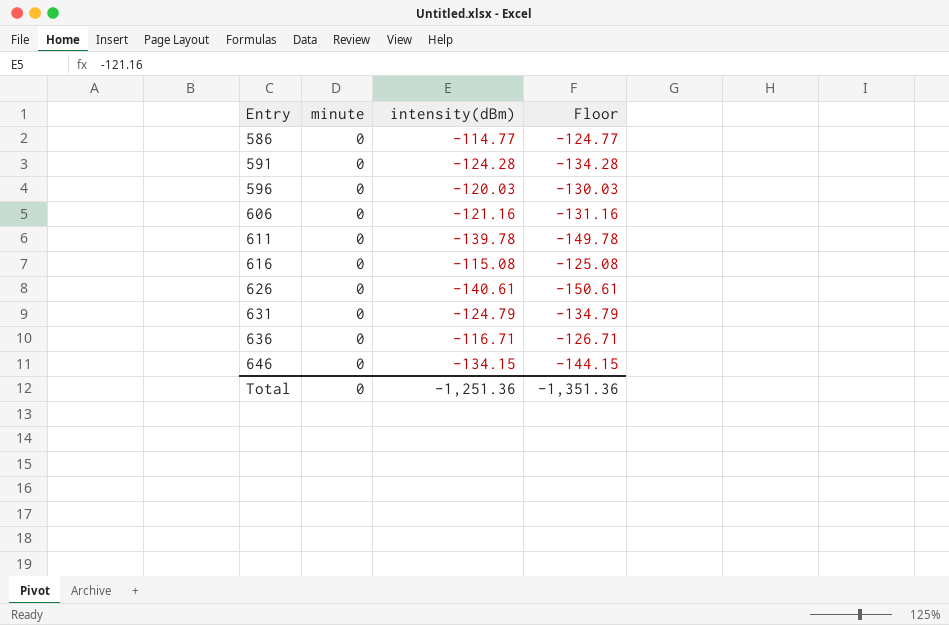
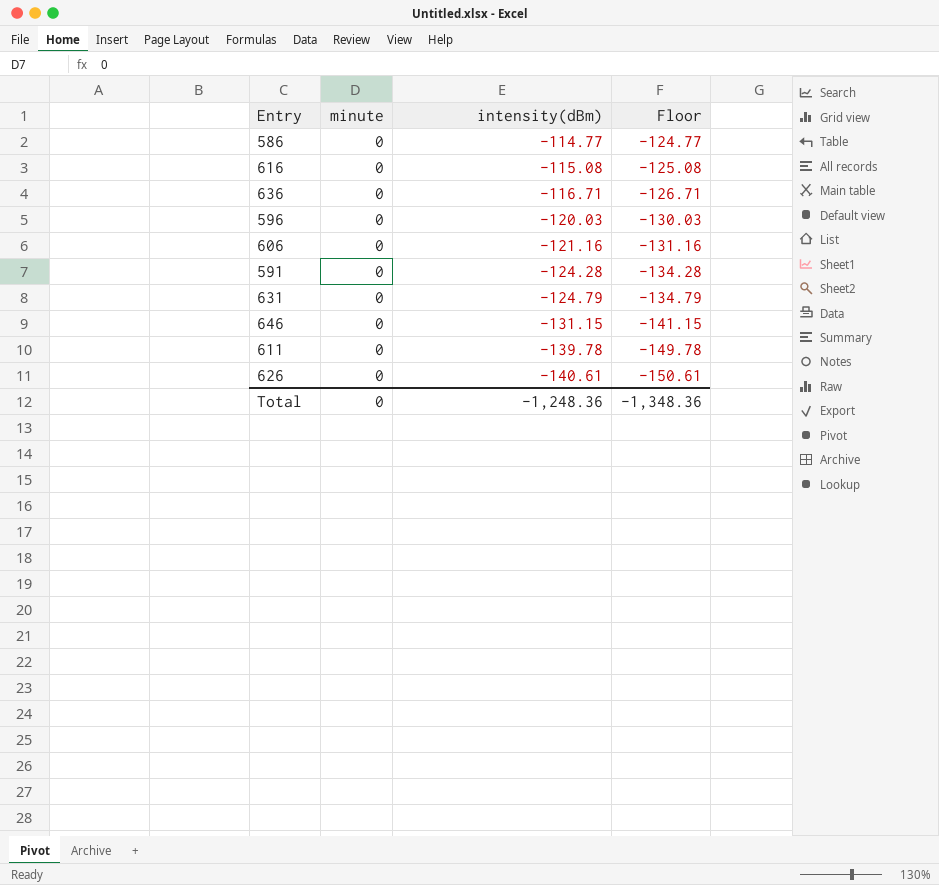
row order: Entry ascending -> intensity(dBm) descending
646 | intensity(dBm): -134.15 -> -131.15
646 | Floor: -144.15 -> -141.15
Total | intensity(dBm): -1,251.36 -> -1,248.36
Total | Floor: -1,351.36 -> -1,348.36

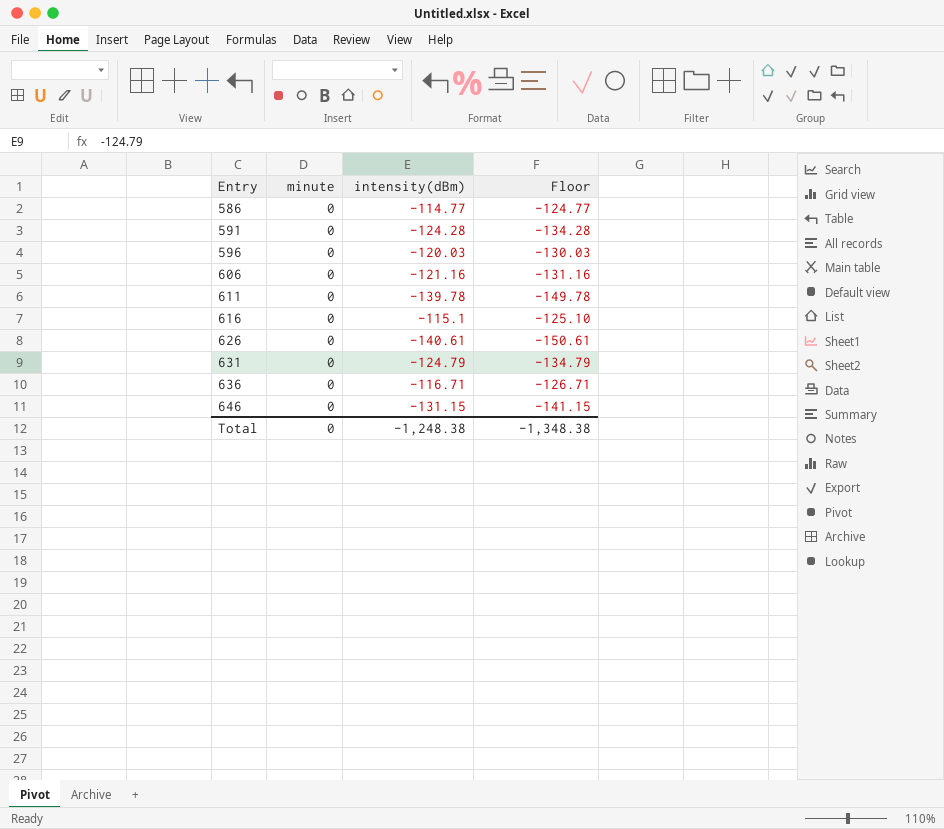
row order: intensity(dBm) descending -> Entry ascending
616 | intensity(dBm): -115.08 -> -115.1
616 | Floor: -125.08 -> -125.10
Total | intensity(dBm): -1,248.36 -> -1,248.38
Total | Floor: -1,348.36 -> -1,348.38

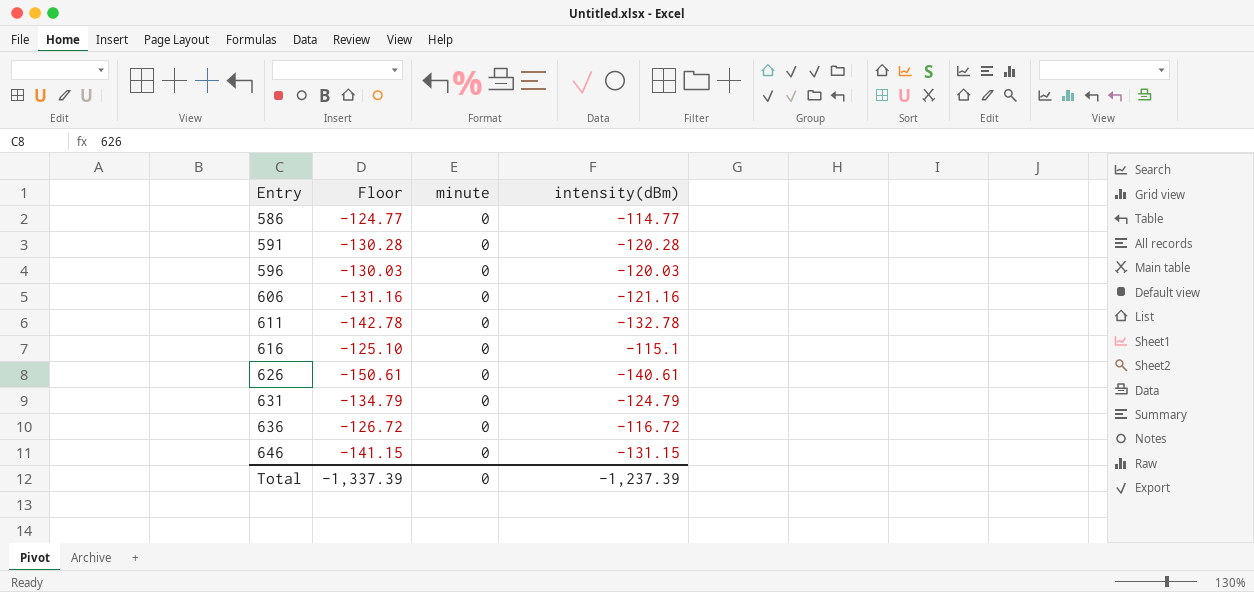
column Floor | position: 4 -> 2
591 | Floor: -134.28 -> -130.28
591 | intensity(dBm): -124.28 -> -120.28
611 | Floor: -149.78 -> -142.78
611 | intensity(dBm): -139.78 -> -132.78
636 | Floor: -126.71 -> -126.72
636 | intensity(dBm): -116.71 -> -116.72
Total | Floor: -1,348.38 -> -1,337.39
Total | intensity(dBm): -1,248.38 -> -1,237.39

